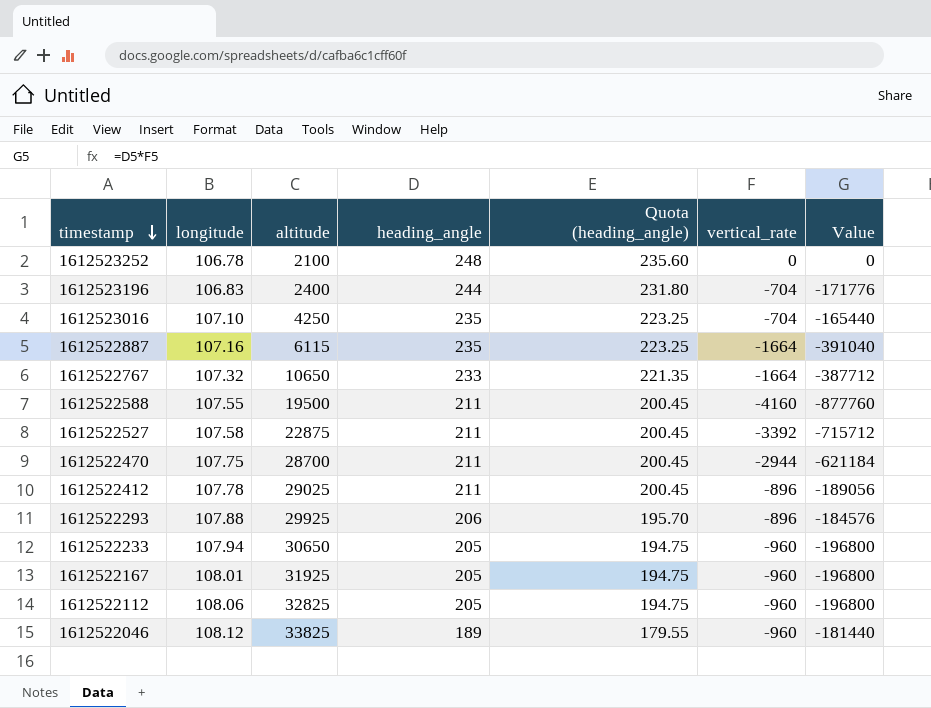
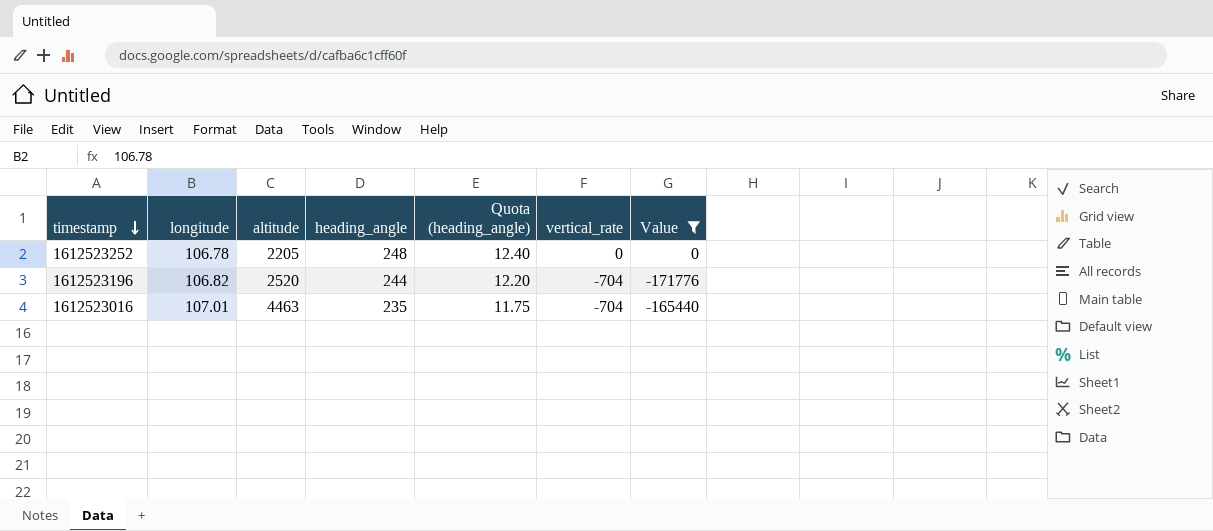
filter: none -> Value >= -171776
column Quota (heading_angle) | formula: [heading_angle] * 0.95 -> [heading_angle] * 0.05
1612523252 | altitude: 2100 -> 2205
1612523196 | longitude: 106.83 -> 106.82
1612523196 | altitude: 2400 -> 2520
1612523016 | longitude: 107.10 -> 107.01
1612523016 | altitude: 4250 -> 4463

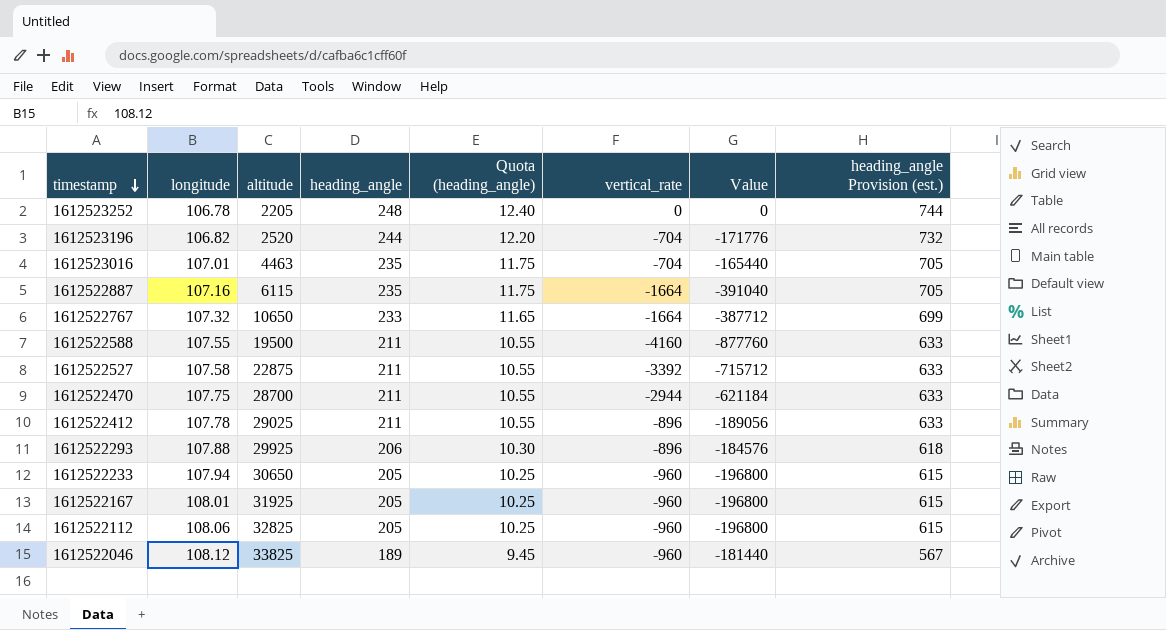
filter: Value >= -171776 -> none
column heading_angle Provision (est.) | formula: none -> [heading_angle] * 3

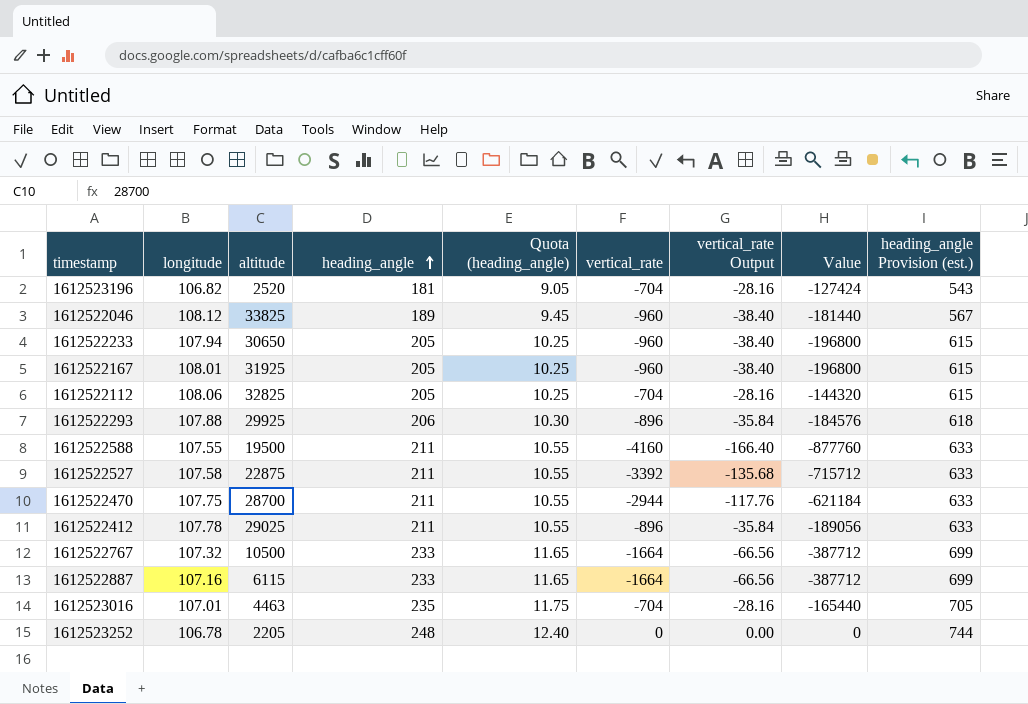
row order: timestamp descending -> heading_angle ascending
column vertical_rate Output | formula: none -> [vertical_rate] * 0.04
1612523196 | heading_angle: 244 -> 181
1612523196 | Quota (heading_angle): 12.20 -> 9.05
1612523196 | Value: -171776 -> -127424
1612523196 | heading_angle Provision (est.): 732 -> 543
1612522112 | vertical_rate: -960 -> -704
1612522112 | Value: -196800 -> -144320
1612522767 | altitude: 10650 -> 10500
1612522887 | heading_angle: 235 -> 233
1612522887 | Quota (heading_angle): 11.75 -> 11.65
1612522887 | Value: -391040 -> -387712
1612522887 | heading_angle Provision (est.): 705 -> 699

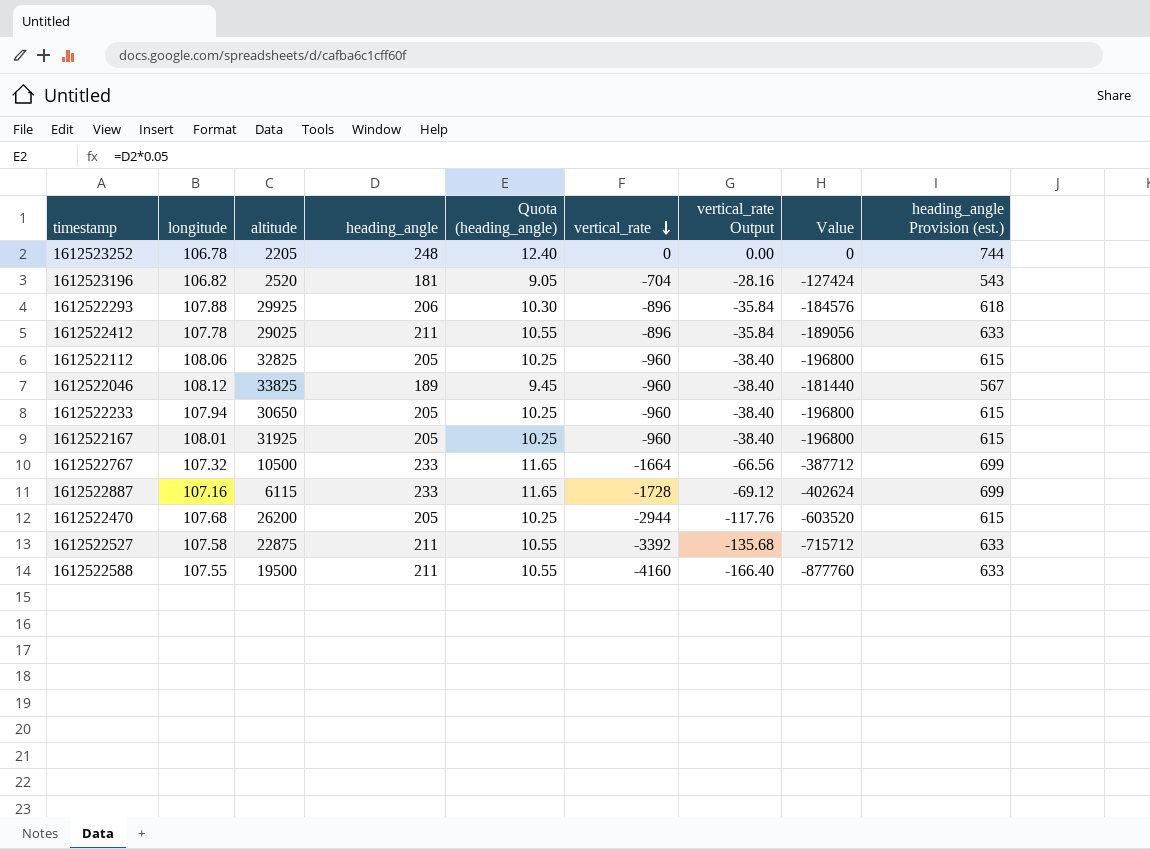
row order: heading_angle ascending -> vertical_rate descending
row 1612523016: 107.01 | 4463 | 235 | 11.75 | -704 | -28.16 | -165440 | 705 -> none
1612522112 | vertical_rate: -704 -> -960
1612522112 | vertical_rate Output: -28.16 -> -38.40
1612522112 | Value: -144320 -> -196800
1612522887 | vertical_rate: -1664 -> -1728
1612522887 | vertical_rate Output: -66.56 -> -69.12
1612522887 | Value: -387712 -> -402624
1612522470 | longitude: 107.75 -> 107.68
1612522470 | altitude: 28700 -> 26200
1612522470 | heading_angle: 211 -> 205
1612522470 | Quota (heading_angle): 10.55 -> 10.25
1612522470 | Value: -621184 -> -603520
1612522470 | heading_angle Provision (est.): 633 -> 615

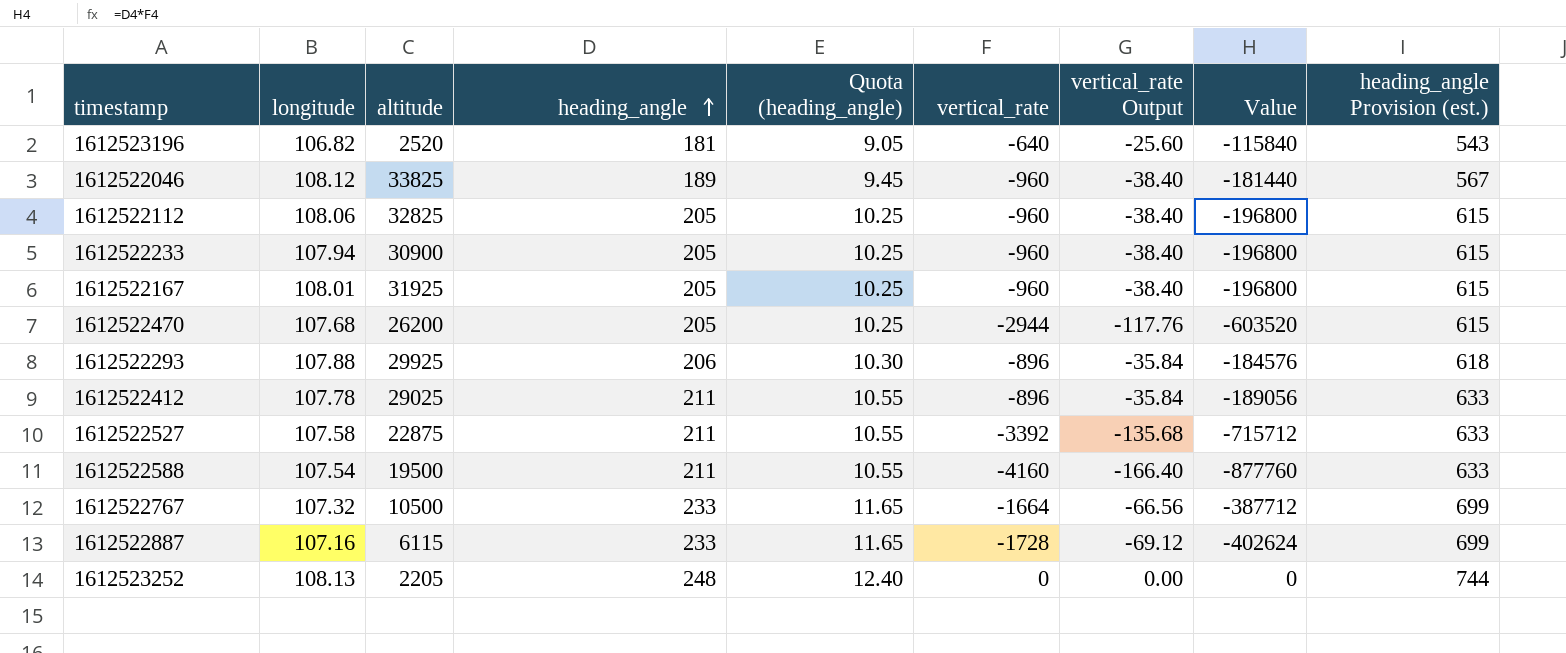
row order: vertical_rate descending -> heading_angle ascending
1612523196 | vertical_rate: -704 -> -640
1612523196 | vertical_rate Output: -28.16 -> -25.60
1612523196 | Value: -127424 -> -115840
1612522233 | altitude: 30650 -> 30900
1612522588 | longitude: 107.55 -> 107.54
1612523252 | longitude: 106.78 -> 108.13

